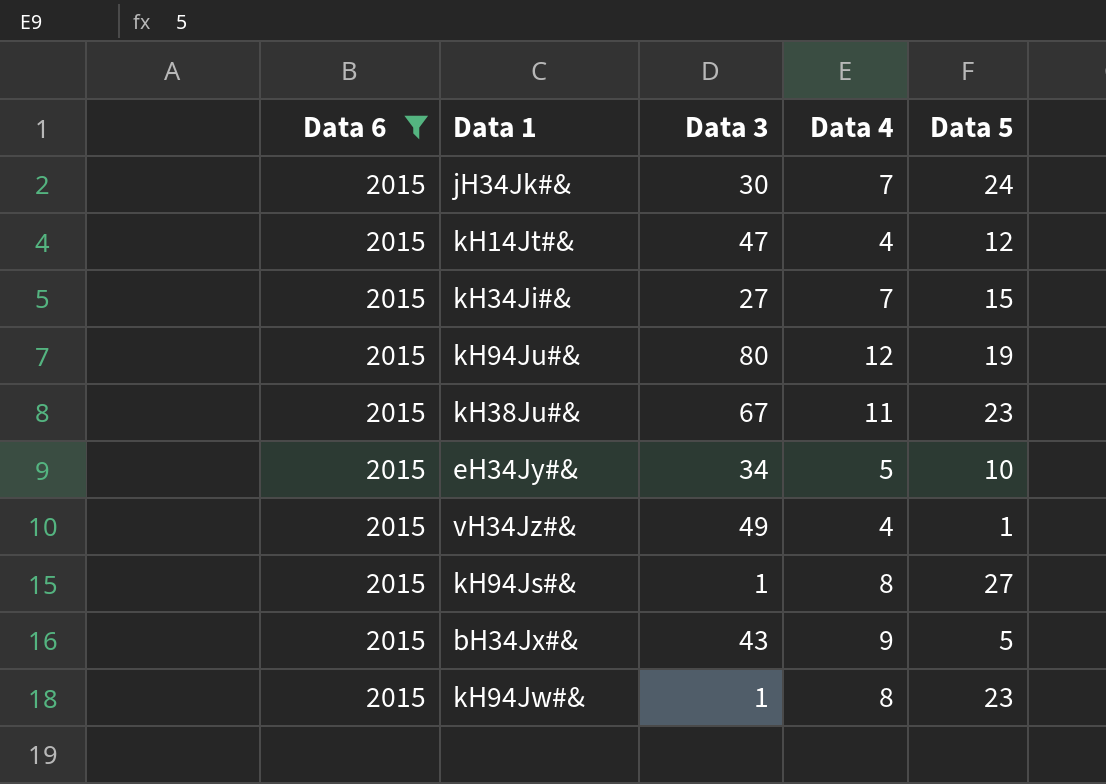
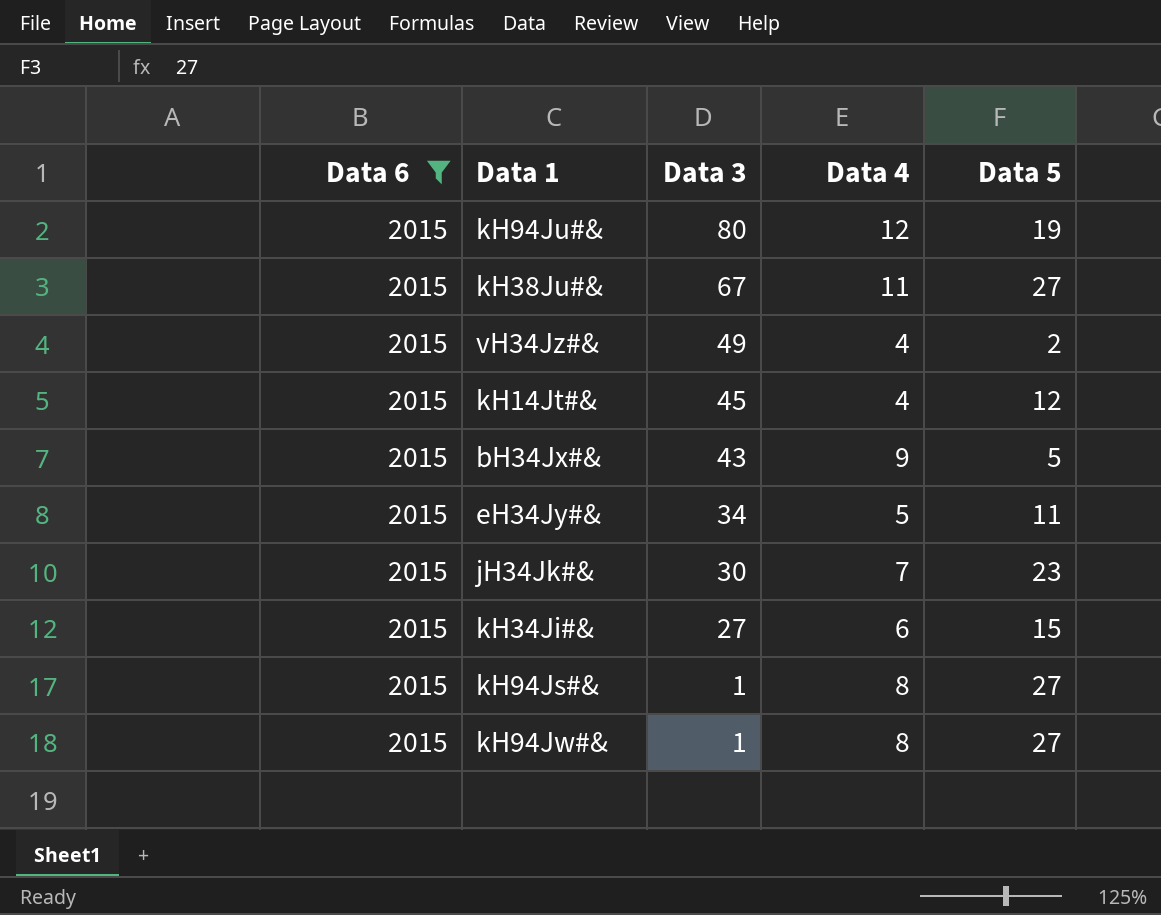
row order: none -> Data 3 descending
kH38Ju#& | Data 5: 23 -> 27
vH34Jz#& | Data 5: 1 -> 2
kH14Jt#& | Data 3: 47 -> 45
eH34Jy#& | Data 5: 10 -> 11
jH34Jk#& | Data 5: 24 -> 23
kH34Ji#& | Data 4: 7 -> 6
kH94Jw#& | Data 5: 23 -> 27

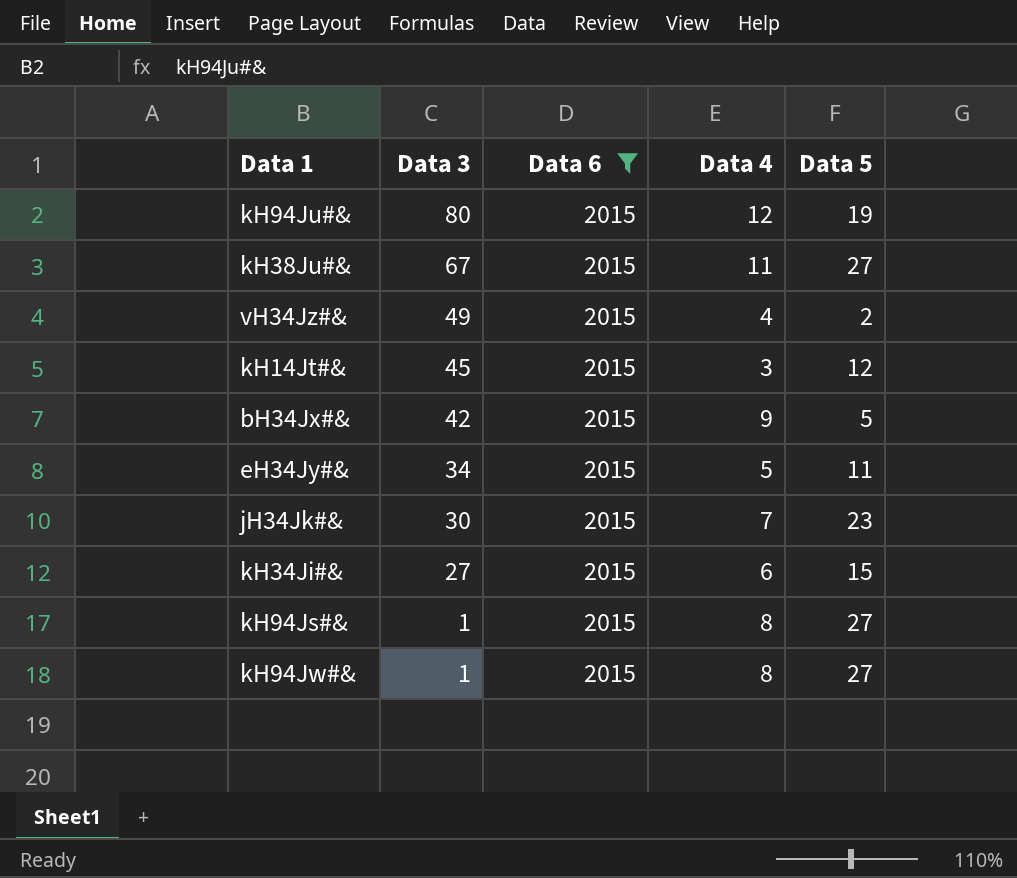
column Data 6 | position: 1 -> 3
kH14Jt#& | Data 4: 4 -> 3
bH34Jx#& | Data 3: 43 -> 42

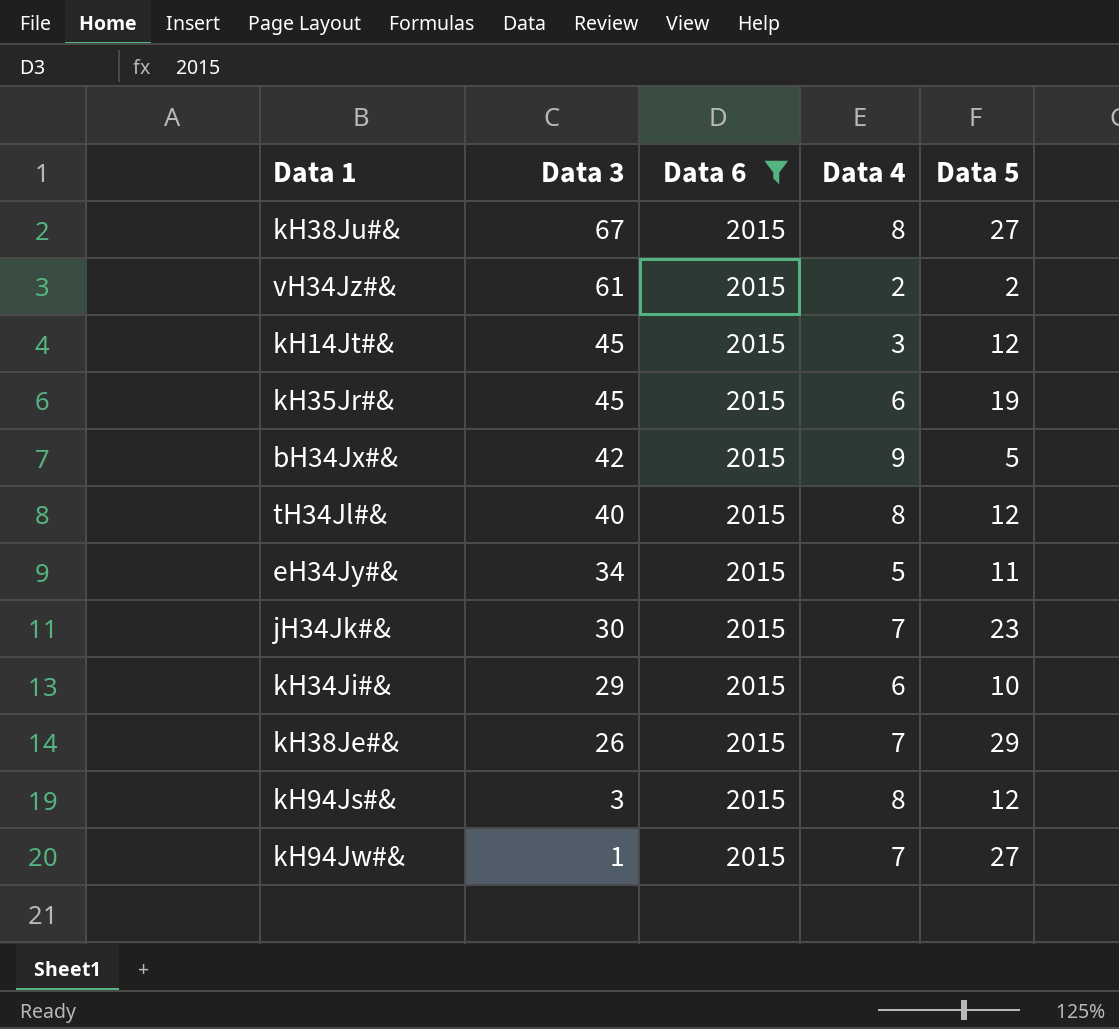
row kH94Ju#&: 80 | 2015 | 12 | 19 -> none
kH38Ju#& | Data 4: 11 -> 8
vH34Jz#& | Data 3: 49 -> 61
vH34Jz#& | Data 4: 4 -> 2
row kH35Jr#&: none -> 45 | 2015 | 6 | 19
row tH34Jl#&: none -> 40 | 2015 | 8 | 12
kH34Ji#& | Data 3: 27 -> 29
kH34Ji#& | Data 5: 15 -> 10
row kH38Je#&: none -> 26 | 2015 | 7 | 29
kH94Js#& | Data 3: 1 -> 3
kH94Js#& | Data 5: 27 -> 12
kH94Jw#& | Data 4: 8 -> 7

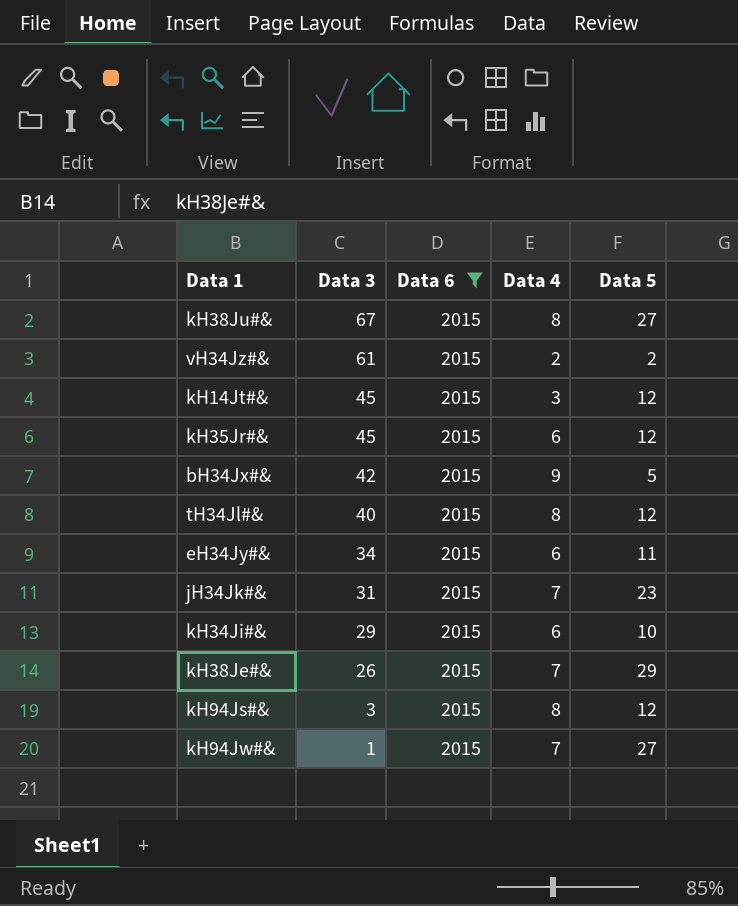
kH35Jr#& | Data 5: 19 -> 12
eH34Jy#& | Data 4: 5 -> 6
jH34Jk#& | Data 3: 30 -> 31

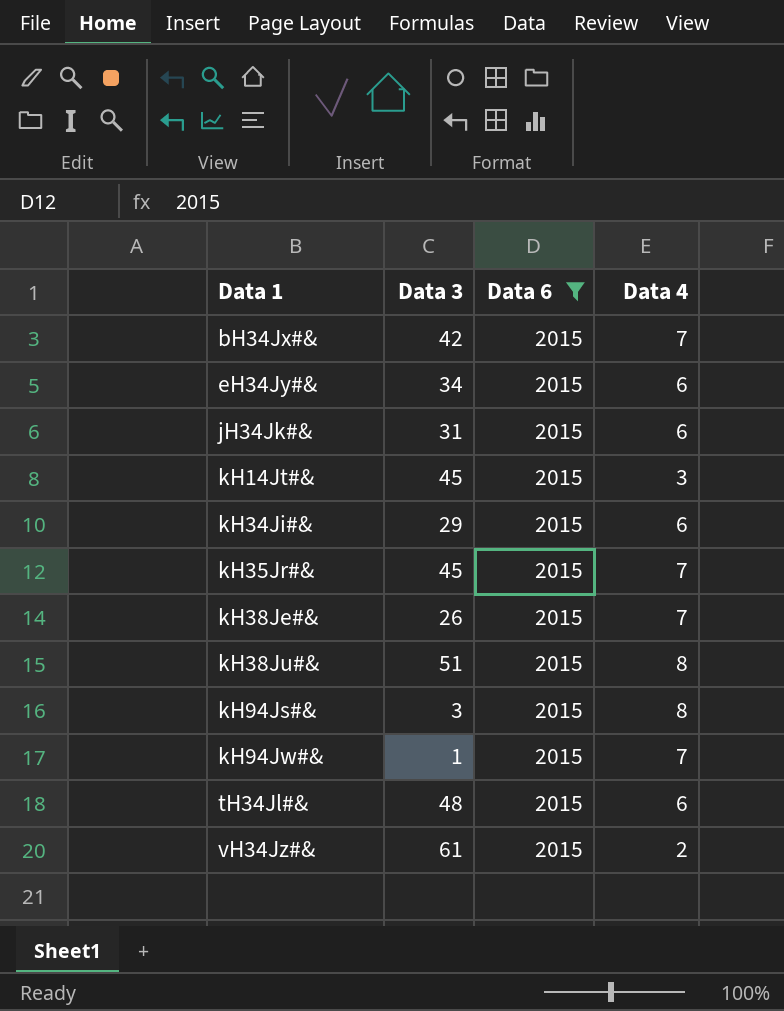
row order: Data 3 descending -> Data 1 ascending
column Data 5 | position: 5 -> none
bH34Jx#& | Data 4: 9 -> 7
jH34Jk#& | Data 4: 7 -> 6
kH35Jr#& | Data 4: 6 -> 7
kH38Ju#& | Data 3: 67 -> 51
tH34Jl#& | Data 3: 40 -> 48
tH34Jl#& | Data 4: 8 -> 6

